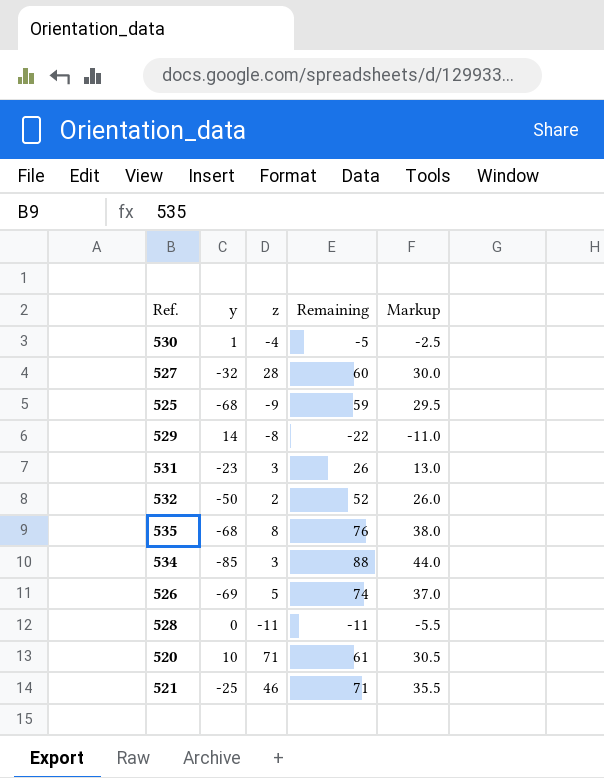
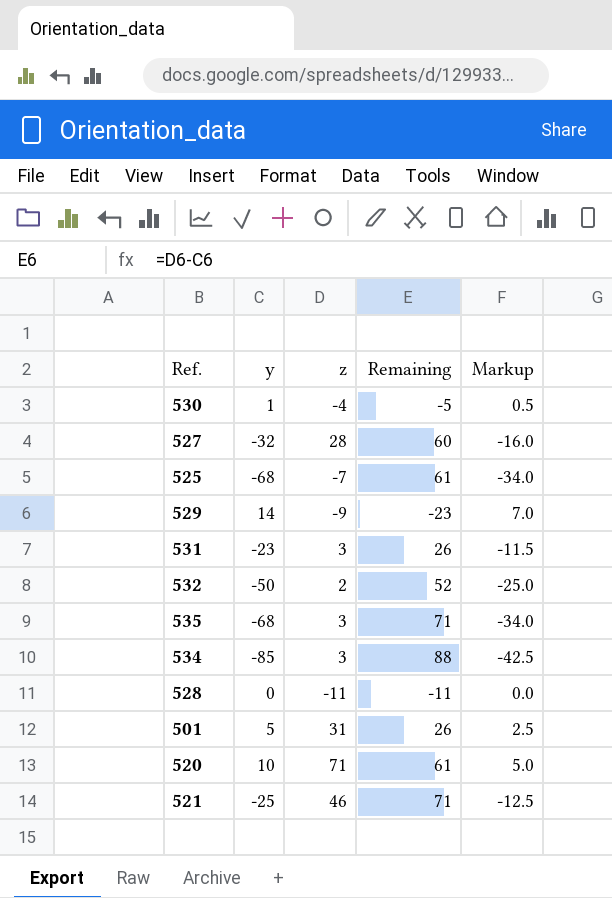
column Markup | formula: [Remaining] * 0.5 -> [y] * 0.5
row 526: -69 | 5 | 74 | 37.0 -> none
525 | z: -9 -> -7
525 | Remaining: 59 -> 61
529 | z: -8 -> -9
529 | Remaining: -22 -> -23
535 | z: 8 -> 3
535 | Remaining: 76 -> 71
row 501: none -> 5 | 31 | 26 | 2.5

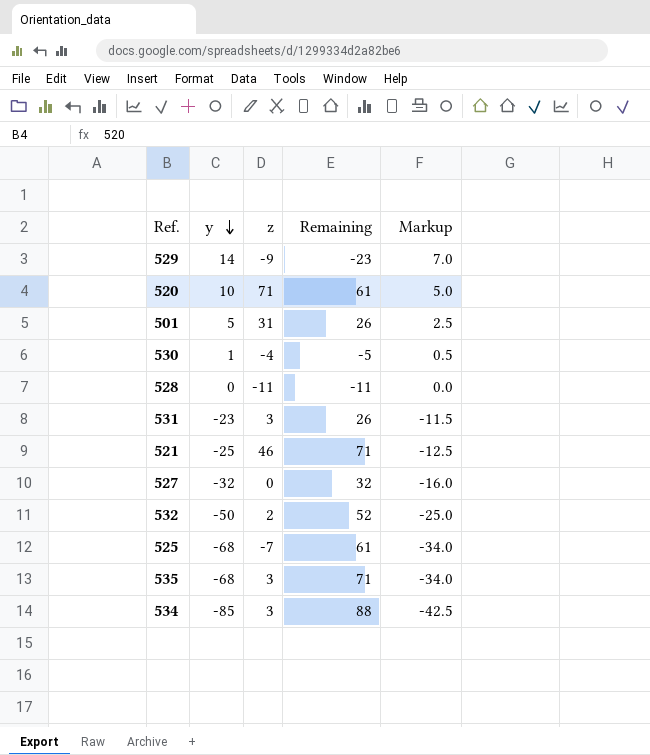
row order: none -> y descending
527 | z: 28 -> 0
527 | Remaining: 60 -> 32

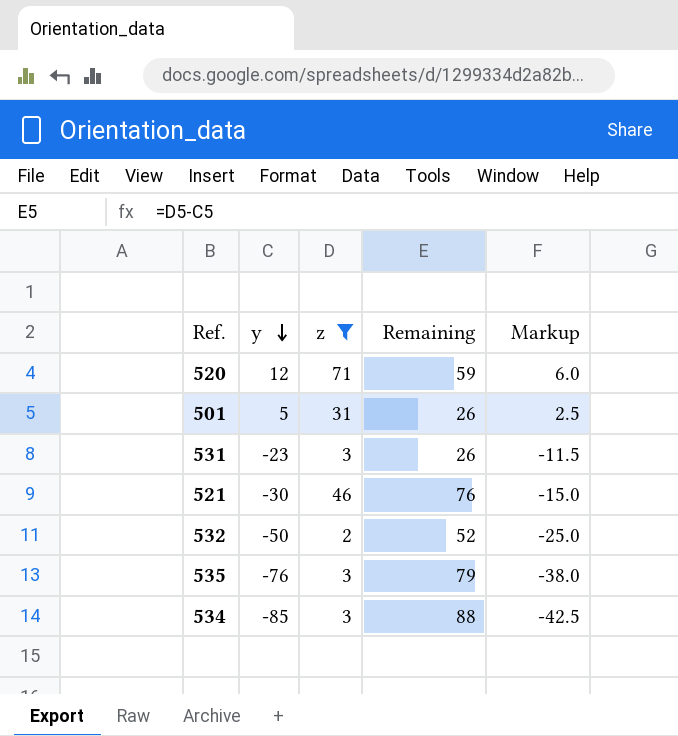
filter: none -> z >= 2
520 | y: 10 -> 12
520 | Remaining: 61 -> 59
520 | Markup: 5.0 -> 6.0
521 | y: -25 -> -30
521 | Remaining: 71 -> 76
521 | Markup: -12.5 -> -15.0
535 | y: -68 -> -76
535 | Remaining: 71 -> 79
535 | Markup: -34.0 -> -38.0

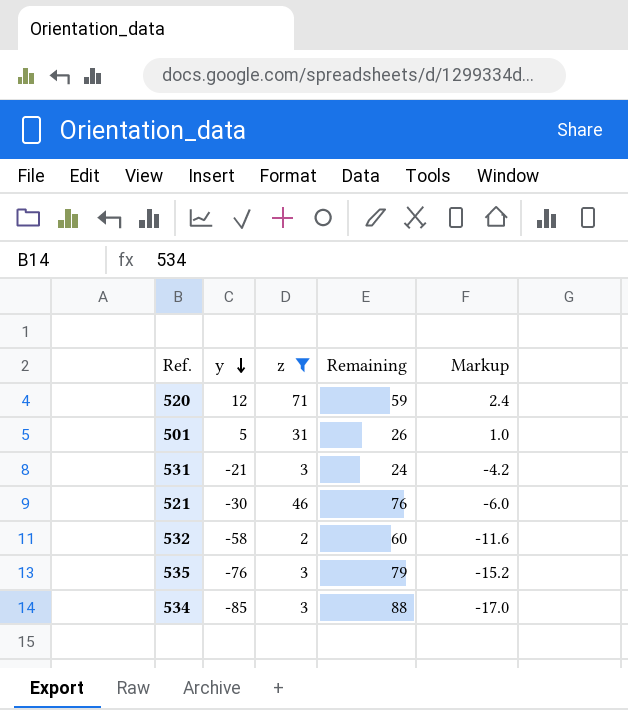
column Markup | formula: [y] * 0.5 -> [y] * 0.2
531 | y: -23 -> -21
531 | Remaining: 26 -> 24
532 | y: -50 -> -58
532 | Remaining: 52 -> 60

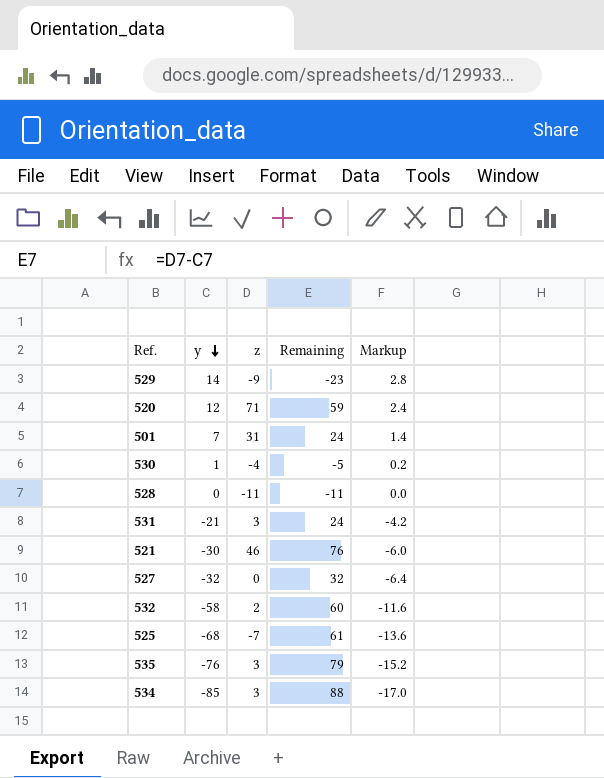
filter: z >= 2 -> none
501 | y: 5 -> 7
501 | Remaining: 26 -> 24
501 | Markup: 1.0 -> 1.4

